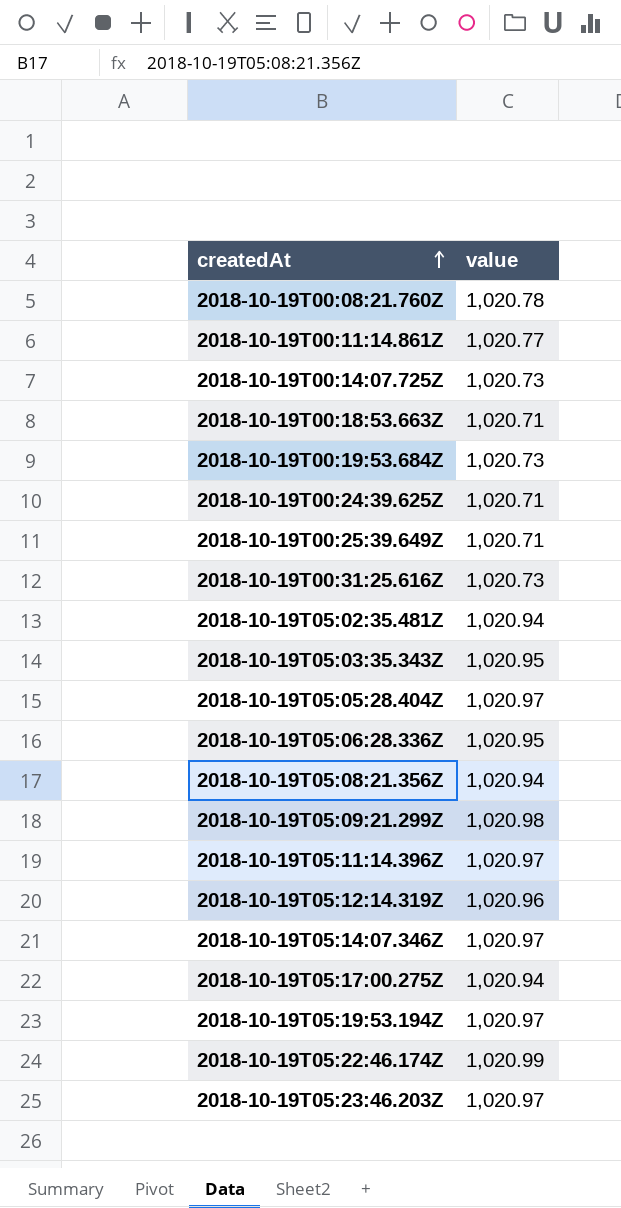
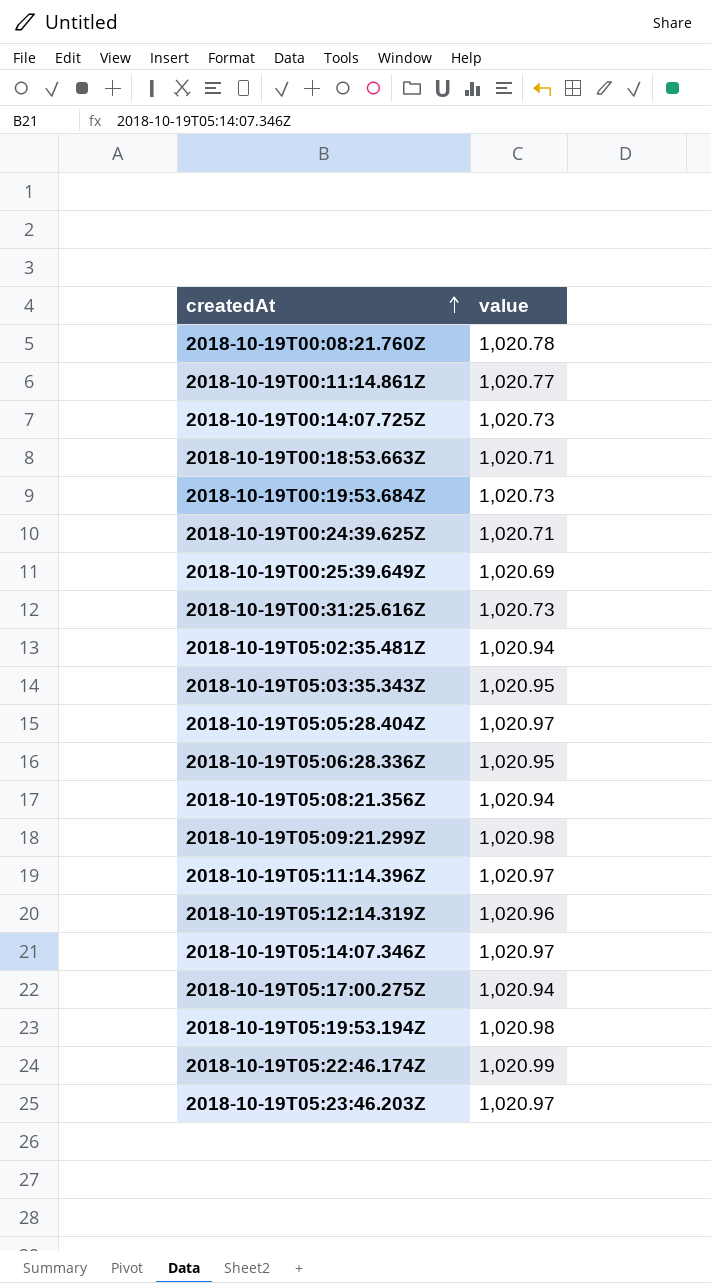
2018-10-19T00:25:39.649Z | value: 1,020.71 -> 1,020.69
2018-10-19T05:19:53.194Z | value: 1,020.97 -> 1,020.98

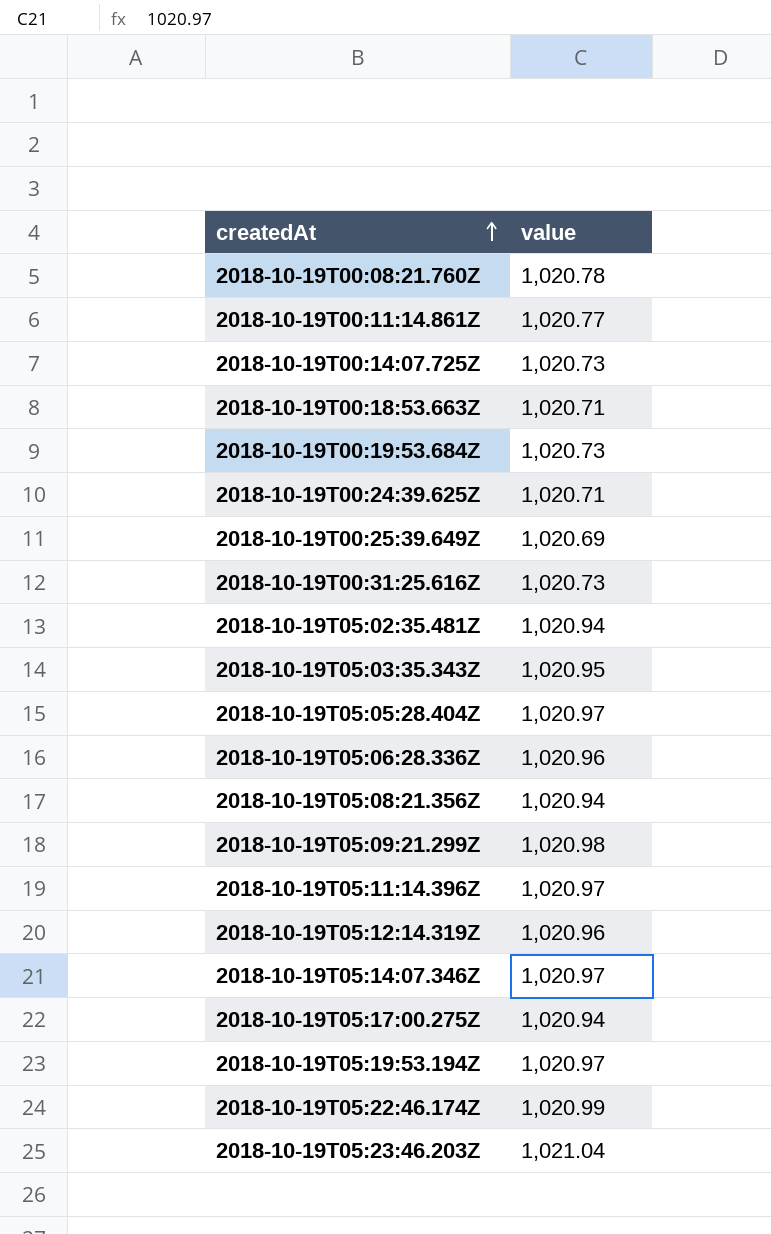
2018-10-19T05:06:28.336Z | value: 1,020.95 -> 1,020.96
2018-10-19T05:19:53.194Z | value: 1,020.98 -> 1,020.97
2018-10-19T05:23:46.203Z | value: 1,020.97 -> 1,021.04

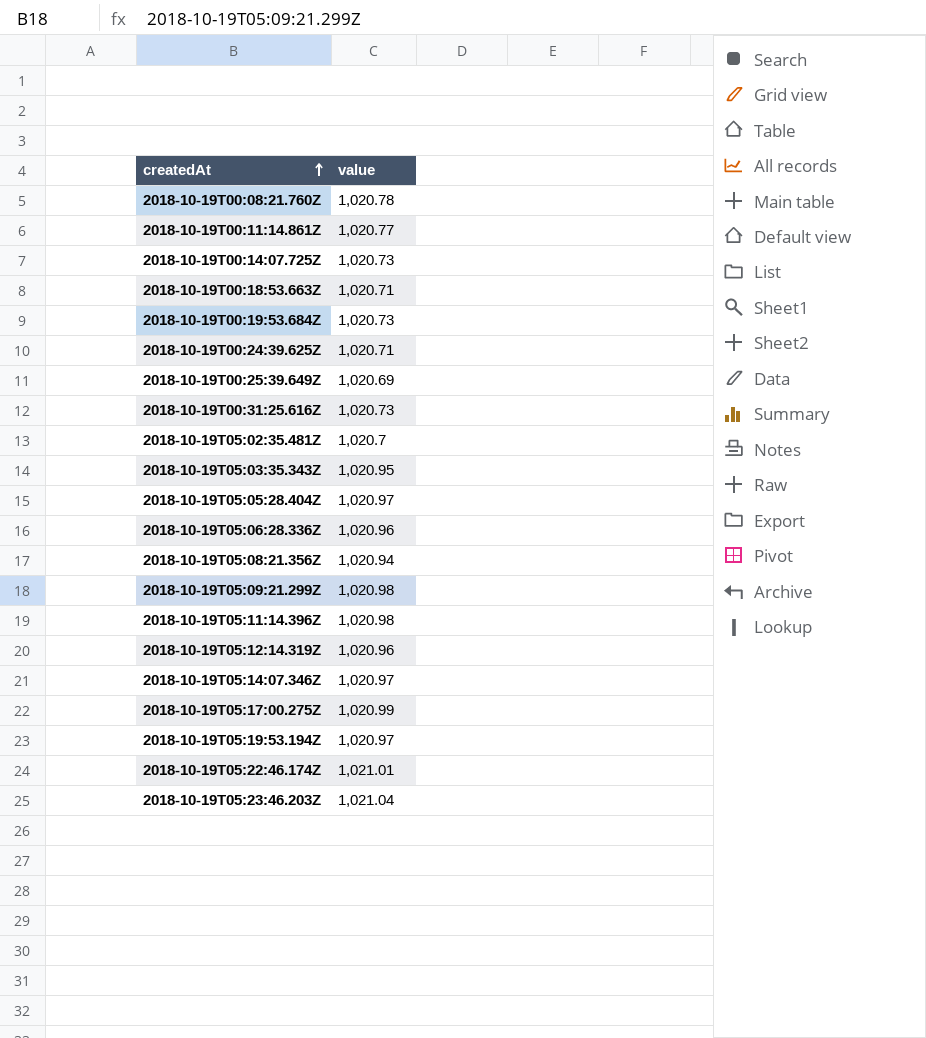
2018-10-19T05:02:35.481Z | value: 1,020.94 -> 1,020.7
2018-10-19T05:11:14.396Z | value: 1,020.97 -> 1,020.98
2018-10-19T05:17:00.275Z | value: 1,020.94 -> 1,020.99
2018-10-19T05:22:46.174Z | value: 1,020.99 -> 1,021.01

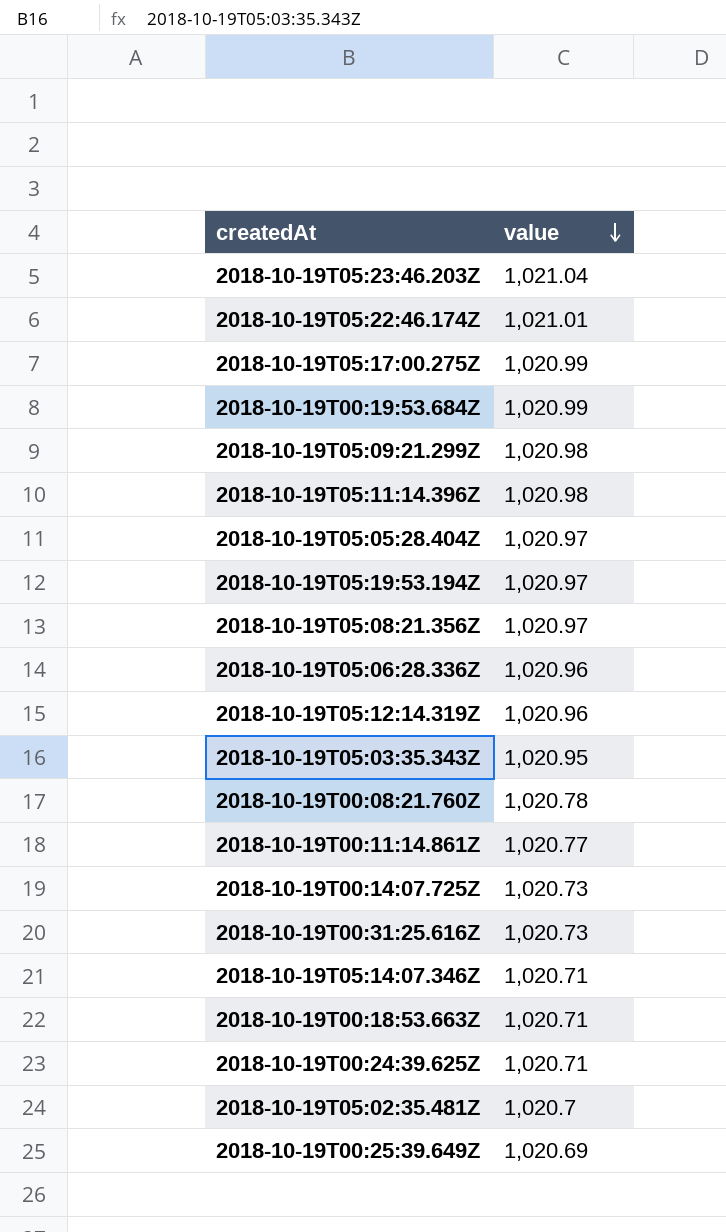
row order: createdAt ascending -> value descending
2018-10-19T00:19:53.684Z | value: 1,020.73 -> 1,020.99
2018-10-19T05:08:21.356Z | value: 1,020.94 -> 1,020.97
2018-10-19T05:14:07.346Z | value: 1,020.97 -> 1,020.71

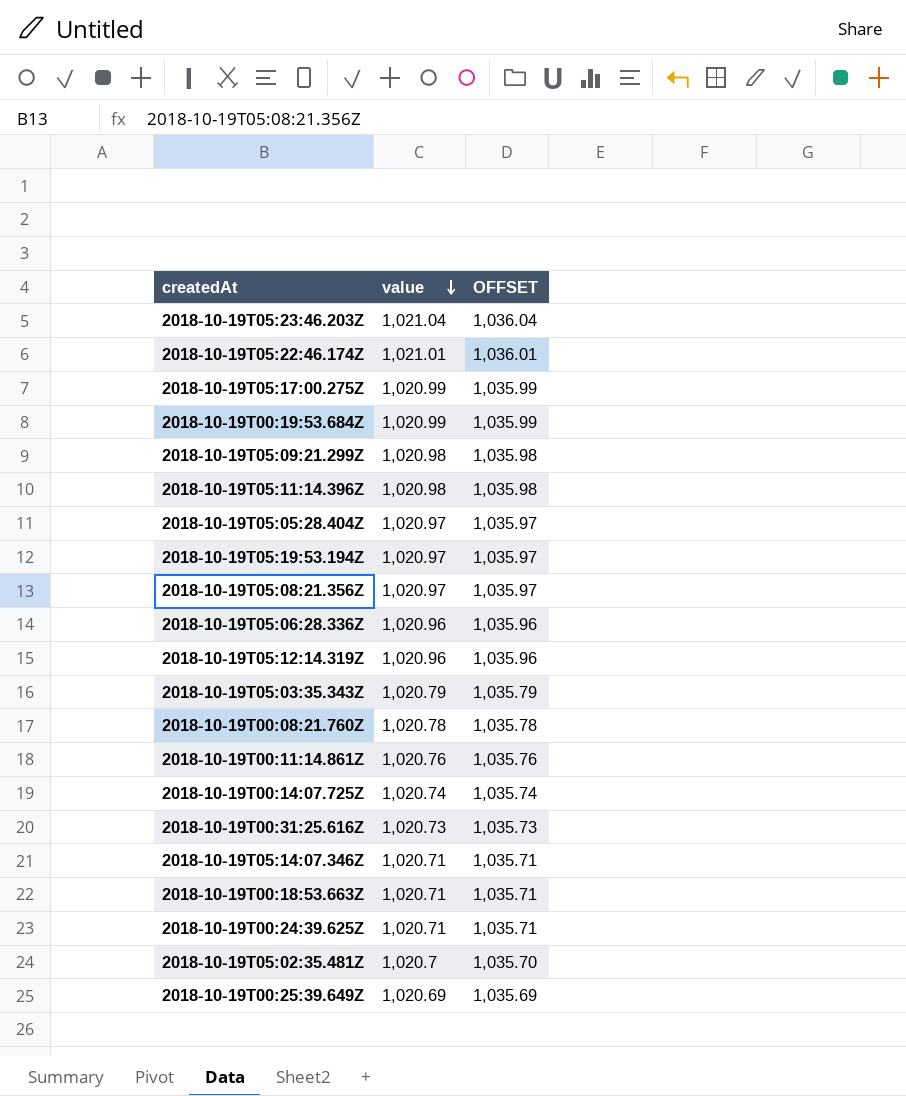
column OFFSET | formula: none -> [value] + 15
2018-10-19T05:03:35.343Z | value: 1,020.95 -> 1,020.79
2018-10-19T00:11:14.861Z | value: 1,020.77 -> 1,020.76
2018-10-19T00:14:07.725Z | value: 1,020.73 -> 1,020.74

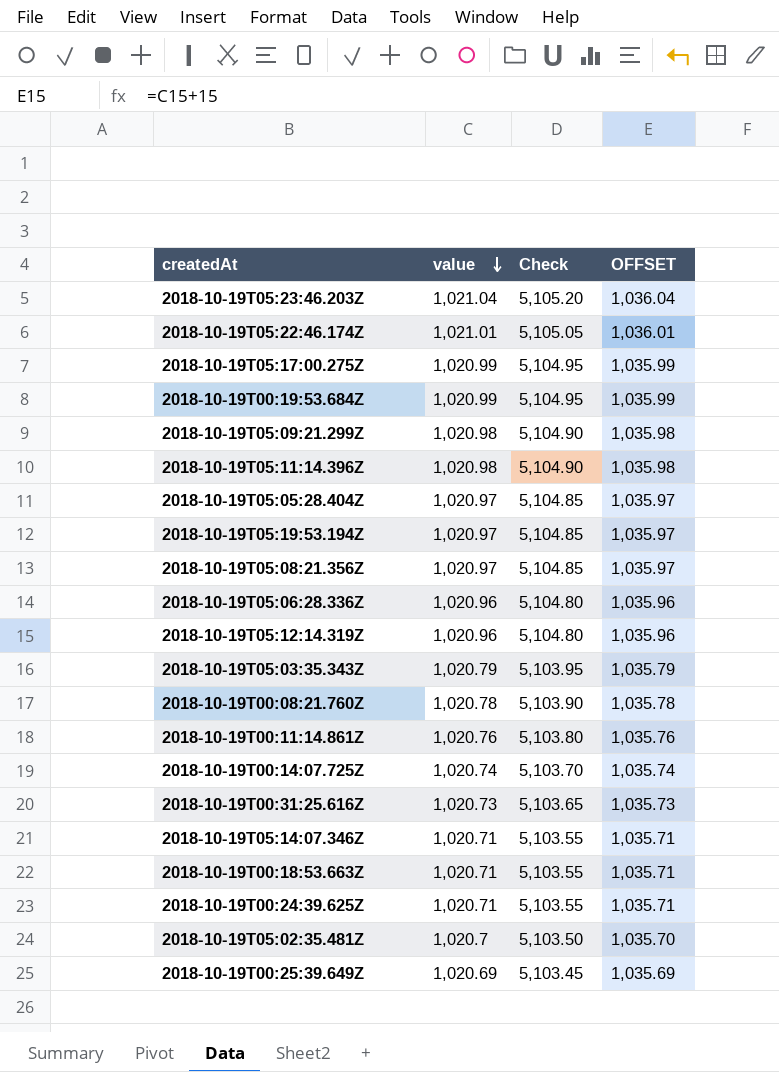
column Check | formula: none -> [value] * 5

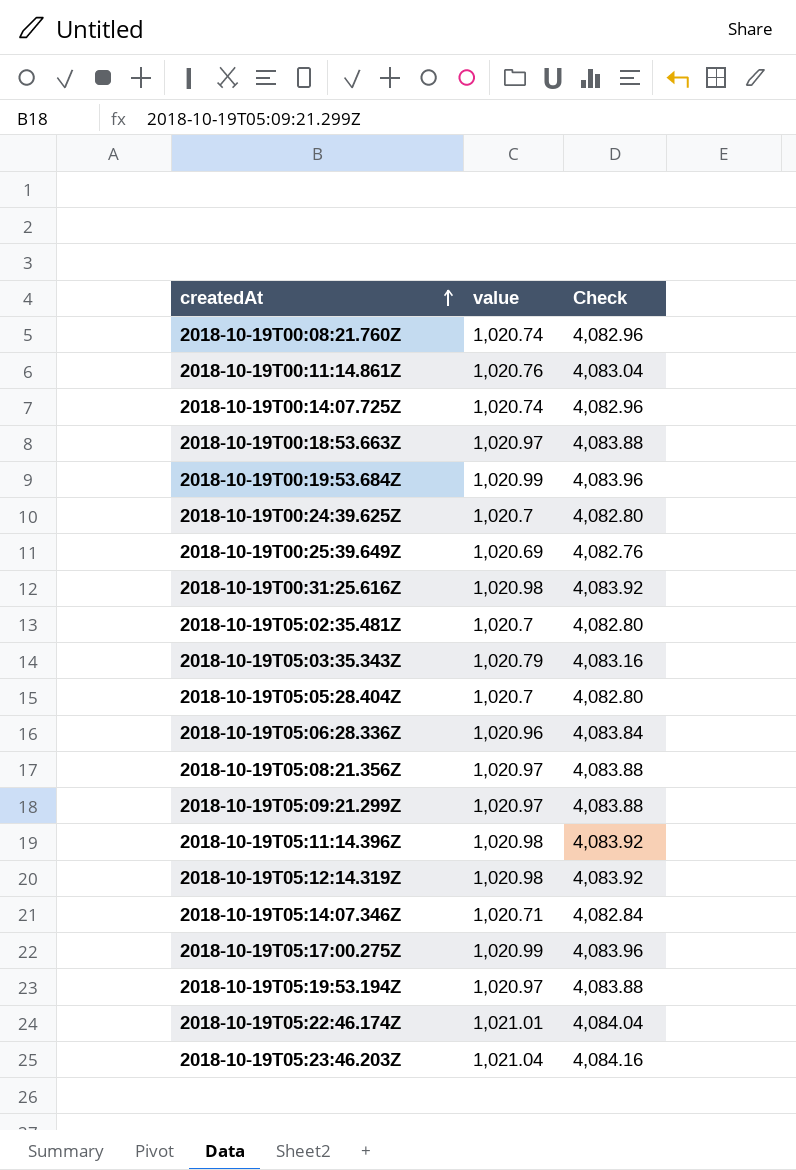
row order: value descending -> createdAt ascending
column OFFSET | formula: [value] + 15 -> none
column Check | formula: [value] * 5 -> [value] * 4
2018-10-19T00:08:21.760Z | value: 1,020.78 -> 1,020.74
2018-10-19T00:18:53.663Z | value: 1,020.71 -> 1,020.97
2018-10-19T00:24:39.625Z | value: 1,020.71 -> 1,020.7
2018-10-19T00:31:25.616Z | value: 1,020.73 -> 1,020.98
2018-10-19T05:05:28.404Z | value: 1,020.97 -> 1,020.7
2018-10-19T05:09:21.299Z | value: 1,020.98 -> 1,020.97
2018-10-19T05:12:14.319Z | value: 1,020.96 -> 1,020.98

